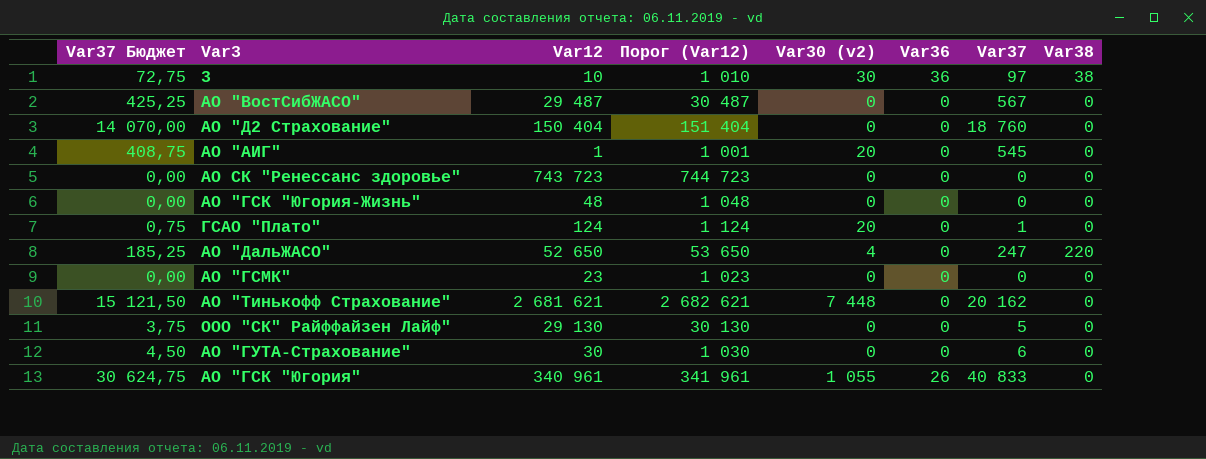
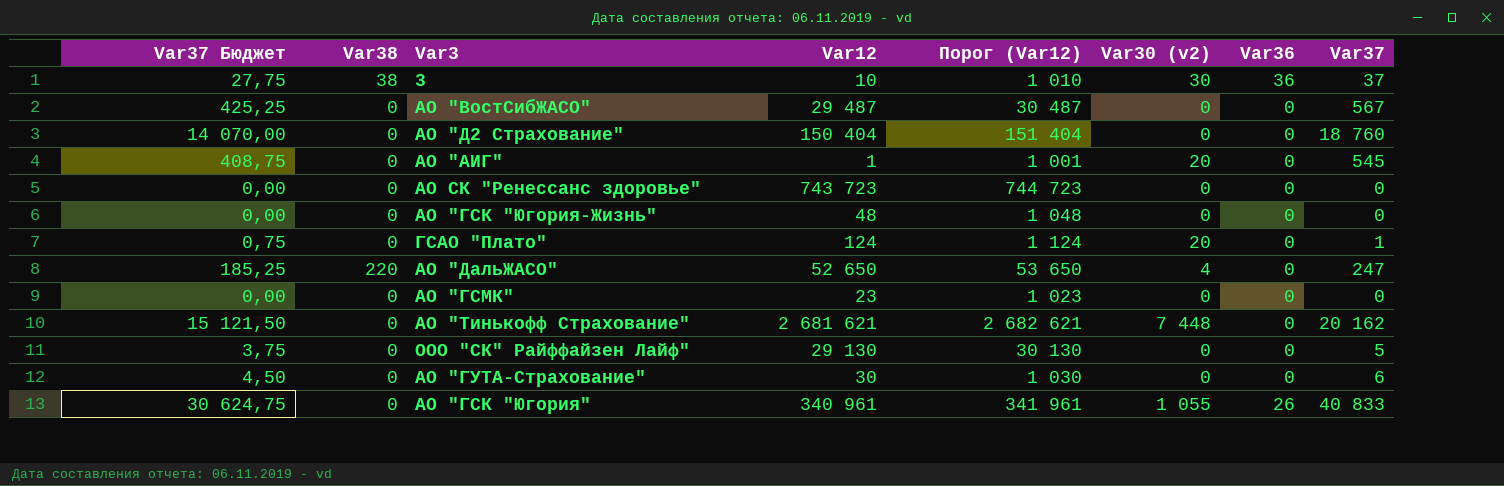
column Var38 | position: 8 -> 2
3 | Var37 Бюджет: 72,75 -> 27,75
3 | Var37: 97 -> 37

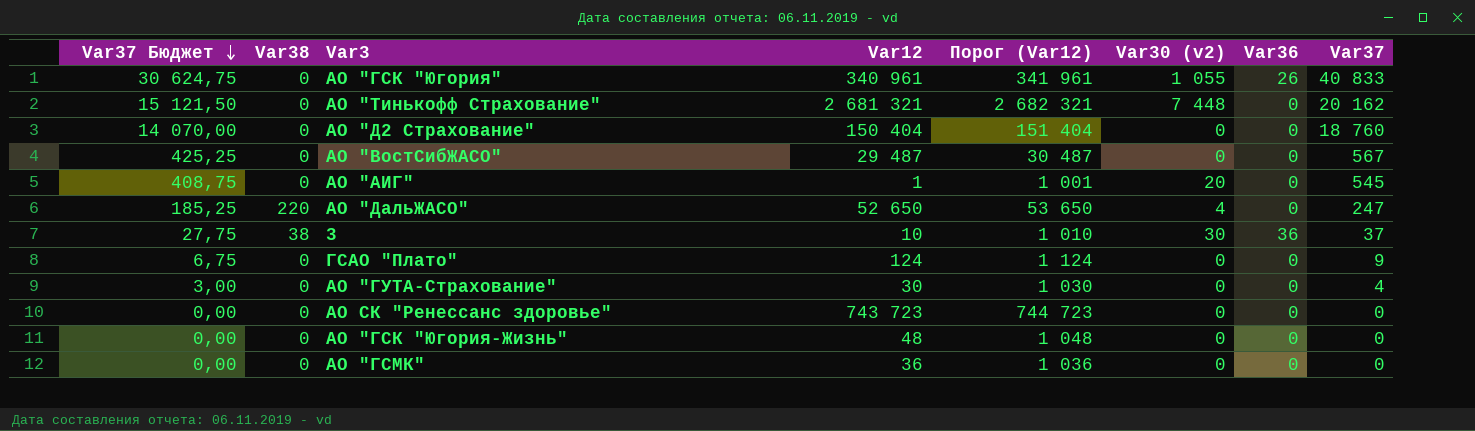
row order: none -> Var37 Бюджет descending
row ООО "СК" Райффайзен Лайф": 3,75 | 0 | 29 130 | 30 130 | 0 | 0 | 5 -> none
АО "Тинькофф Страхование" | Var12: 2 681 621 -> 2 681 321
АО "Тинькофф Страхование" | Порог (Var12): 2 682 621 -> 2 682 321
ГСАО "Плато" | Var37 Бюджет: 0,75 -> 6,75
ГСАО "Плато" | Var30 (v2): 20 -> 0
ГСАО "Плато" | Var37: 1 -> 9
АО "ГУТА-Страхование" | Var37 Бюджет: 4,50 -> 3,00
АО "ГУТА-Страхование" | Var37: 6 -> 4
АО "ГСМК" | Var12: 23 -> 36
АО "ГСМК" | Порог (Var12): 1 023 -> 1 036

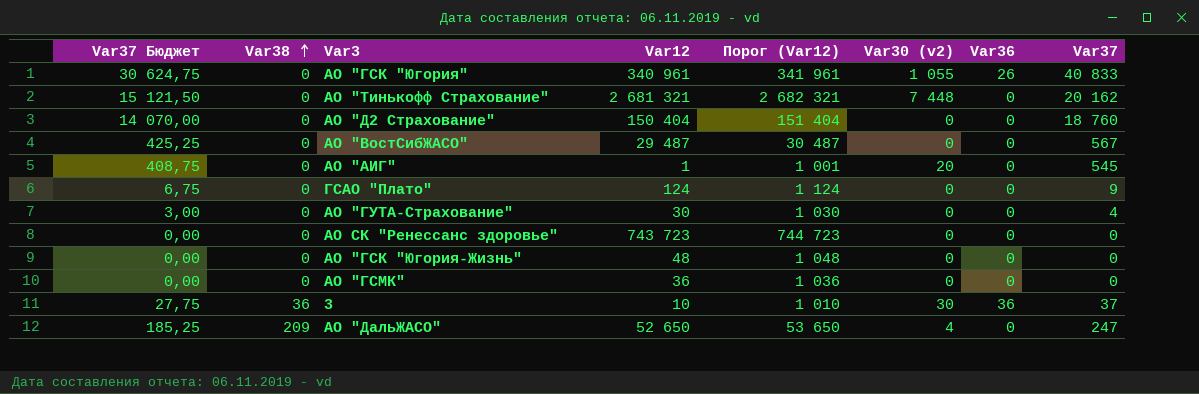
row order: Var37 Бюджет descending -> Var38 ascending
3 | Var38: 38 -> 36
АО "ДальЖАСО" | Var38: 220 -> 209

